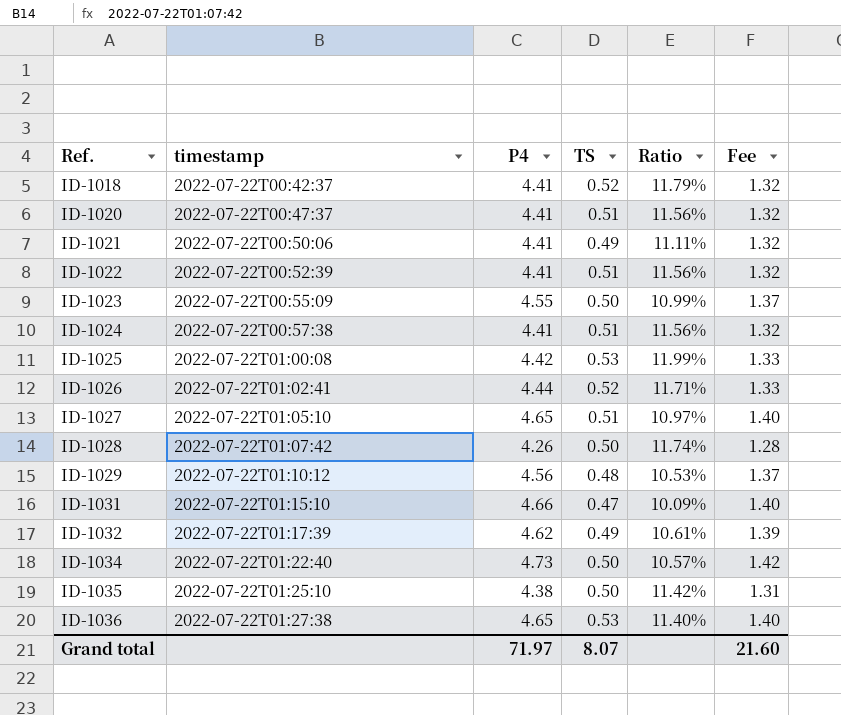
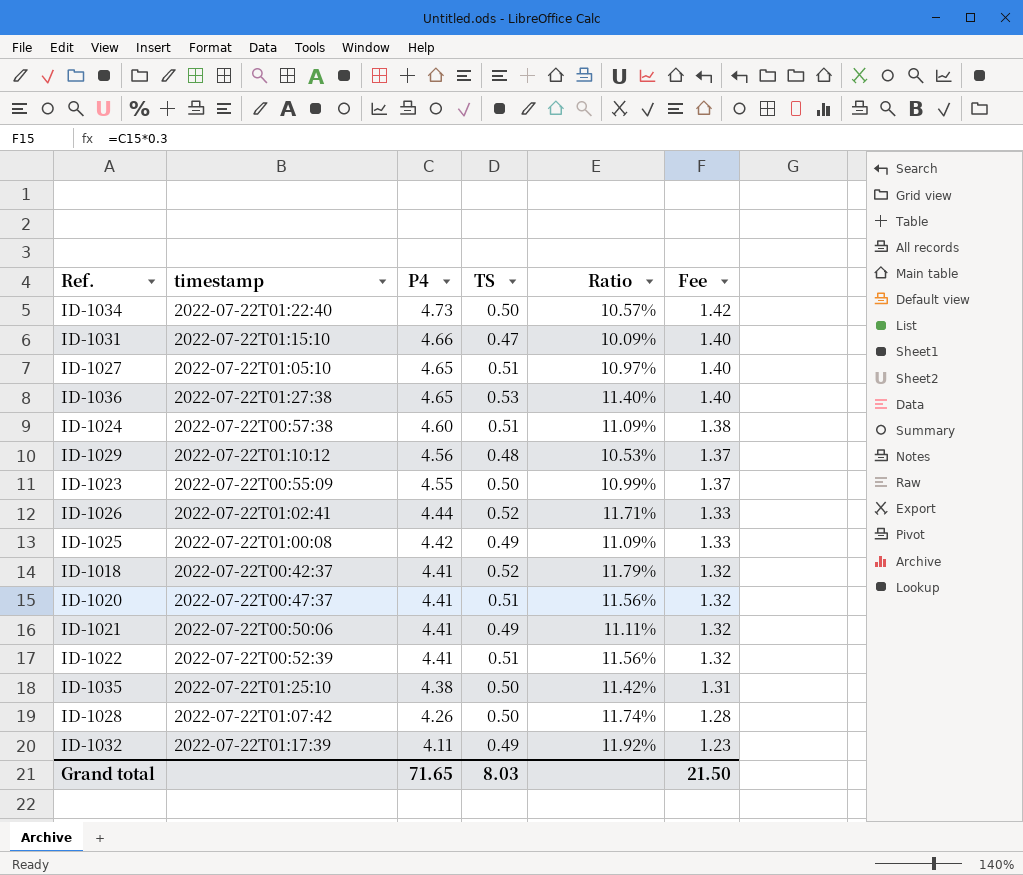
row order: Ref. ascending -> P4 descending
ID-1024 | P4: 4.41 -> 4.60
ID-1024 | Ratio: 11.56% -> 11.09%
ID-1024 | Fee: 1.32 -> 1.38
ID-1025 | TS: 0.53 -> 0.49
ID-1025 | Ratio: 11.99% -> 11.09%
ID-1032 | P4: 4.62 -> 4.11
ID-1032 | Ratio: 10.61% -> 11.92%
ID-1032 | Fee: 1.39 -> 1.23
Grand total | P4: 71.97 -> 71.65
Grand total | TS: 8.07 -> 8.03
Grand total | Fee: 21.60 -> 21.50

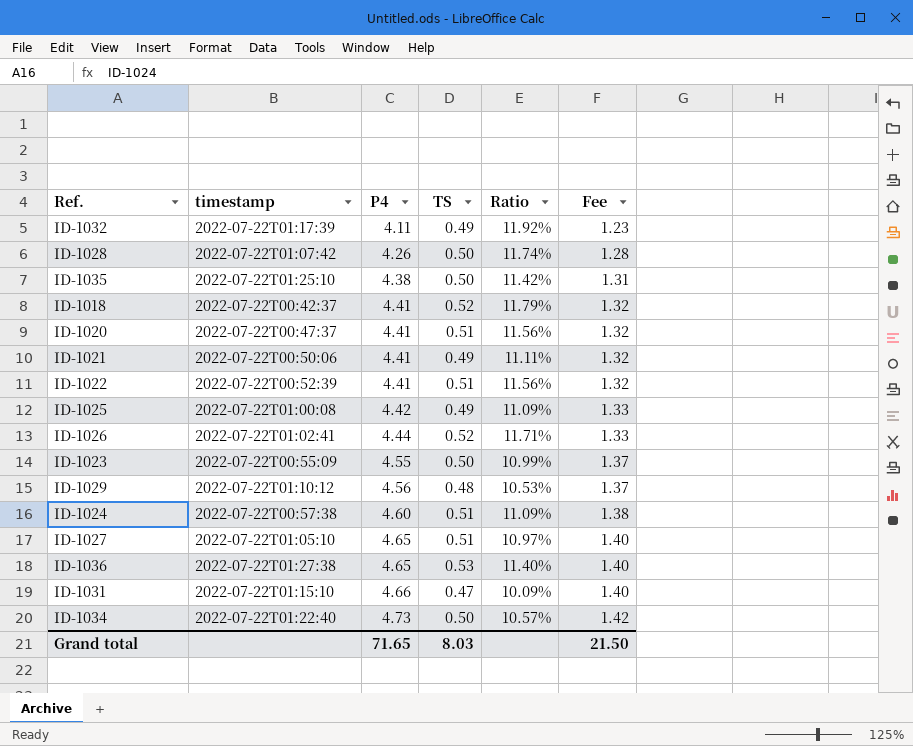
row order: P4 descending -> P4 ascending

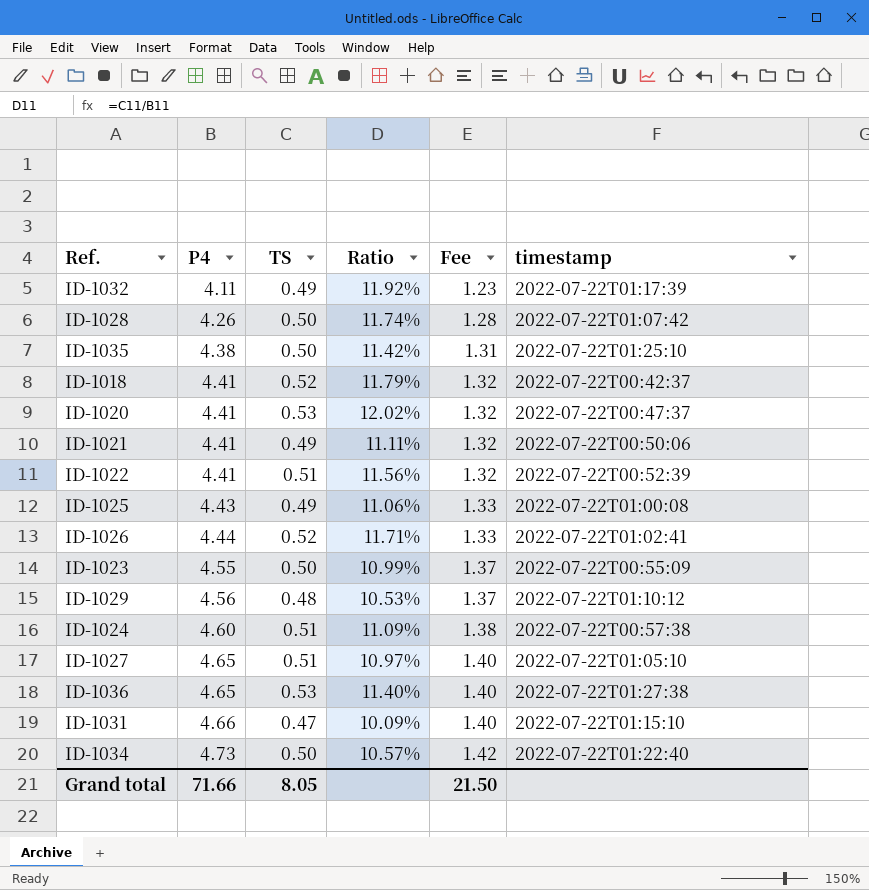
column timestamp | position: 2 -> 6
ID-1020 | TS: 0.51 -> 0.53
ID-1020 | Ratio: 11.56% -> 12.02%
ID-1025 | P4: 4.42 -> 4.43
ID-1025 | Ratio: 11.09% -> 11.06%
Grand total | P4: 71.65 -> 71.66
Grand total | TS: 8.03 -> 8.05

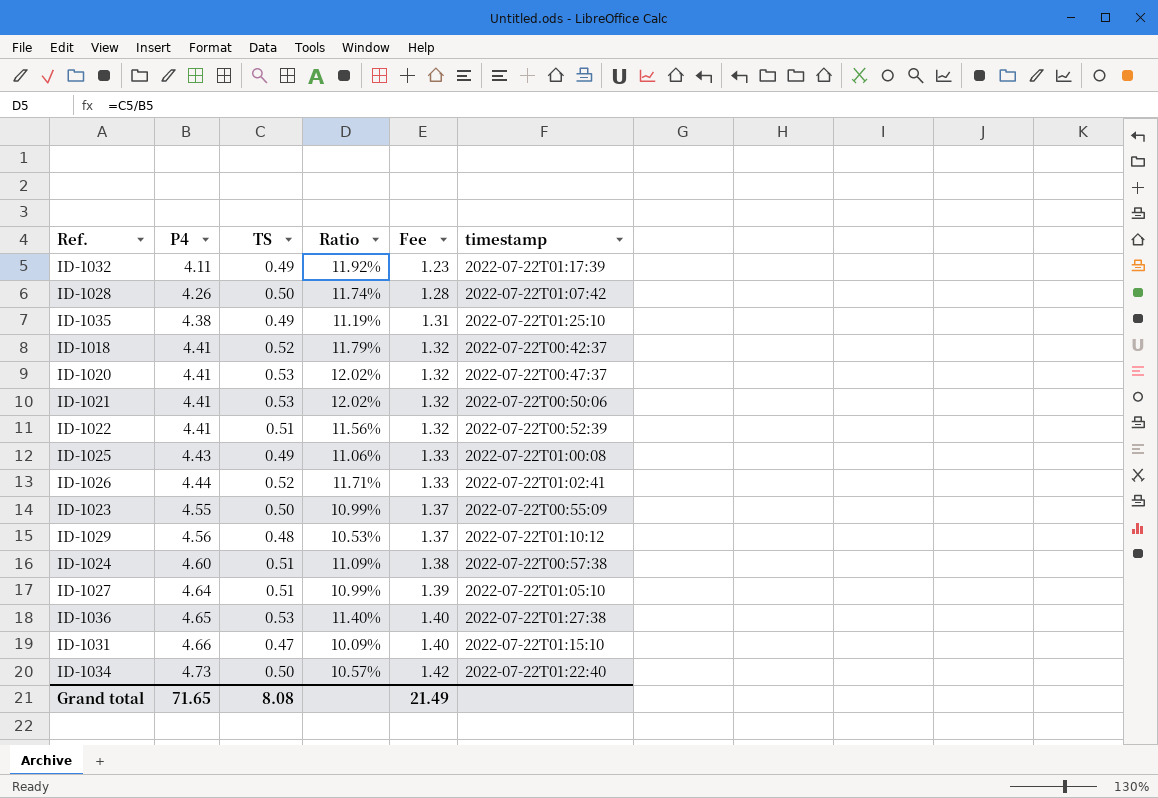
ID-1035 | TS: 0.50 -> 0.49
ID-1035 | Ratio: 11.42% -> 11.19%
ID-1021 | TS: 0.49 -> 0.53
ID-1021 | Ratio: 11.11% -> 12.02%
ID-1027 | P4: 4.65 -> 4.64
ID-1027 | Ratio: 10.97% -> 10.99%
ID-1027 | Fee: 1.40 -> 1.39
Grand total | P4: 71.66 -> 71.65
Grand total | TS: 8.05 -> 8.08
Grand total | Fee: 21.50 -> 21.49

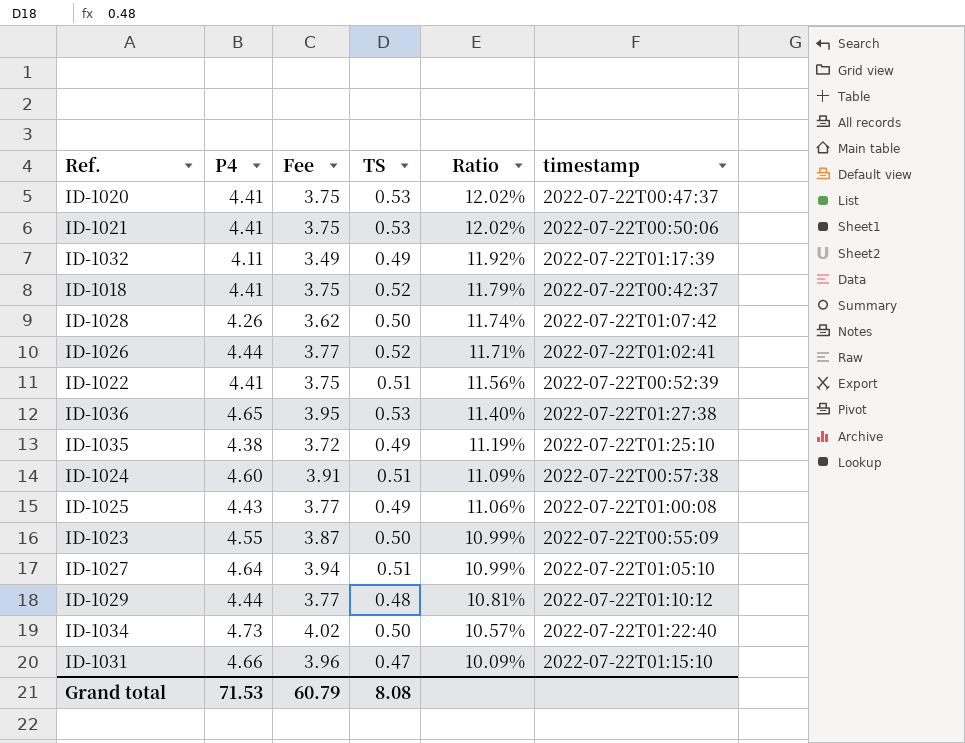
row order: P4 ascending -> Ratio descending
column Fee | formula: [P4] * 0.3 -> [P4] * 0.85
column Fee | position: 5 -> 3
ID-1029 | P4: 4.56 -> 4.44
ID-1029 | Ratio: 10.53% -> 10.81%
Grand total | P4: 71.65 -> 71.53
Grand total | Fee: 21.49 -> 60.79

